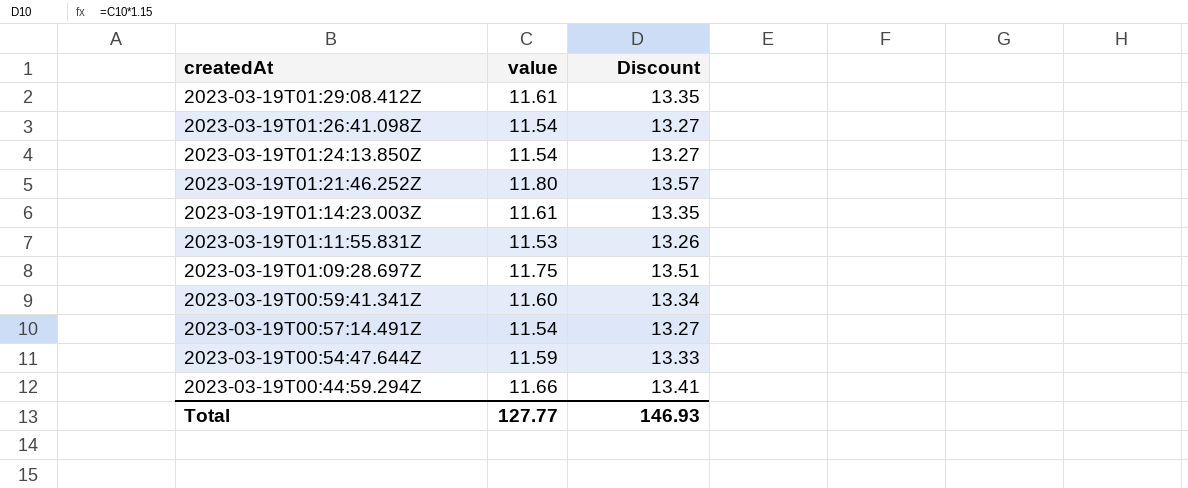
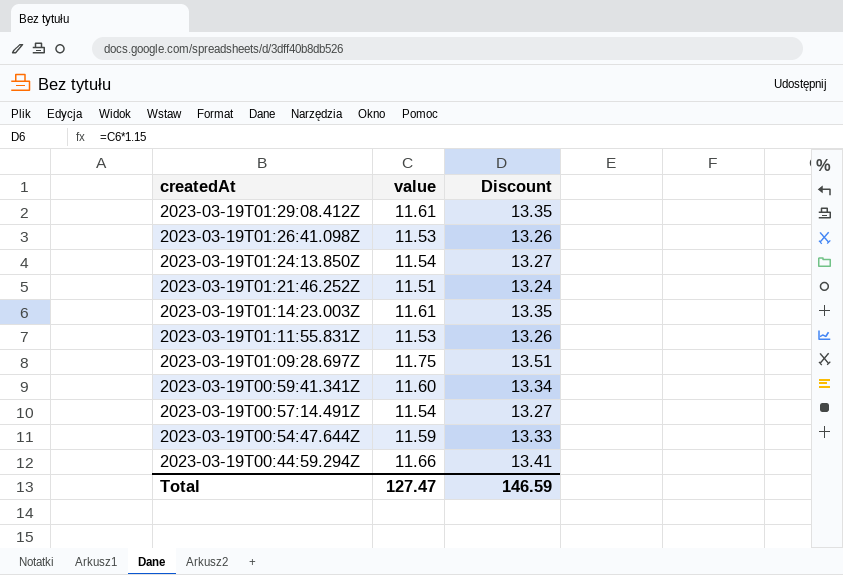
2023-03-19T01:26:41.098Z | value: 11.54 -> 11.53
2023-03-19T01:26:41.098Z | Discount: 13.27 -> 13.26
2023-03-19T01:21:46.252Z | value: 11.80 -> 11.51
2023-03-19T01:21:46.252Z | Discount: 13.57 -> 13.24
Total | value: 127.77 -> 127.47
Total | Discount: 146.93 -> 146.59

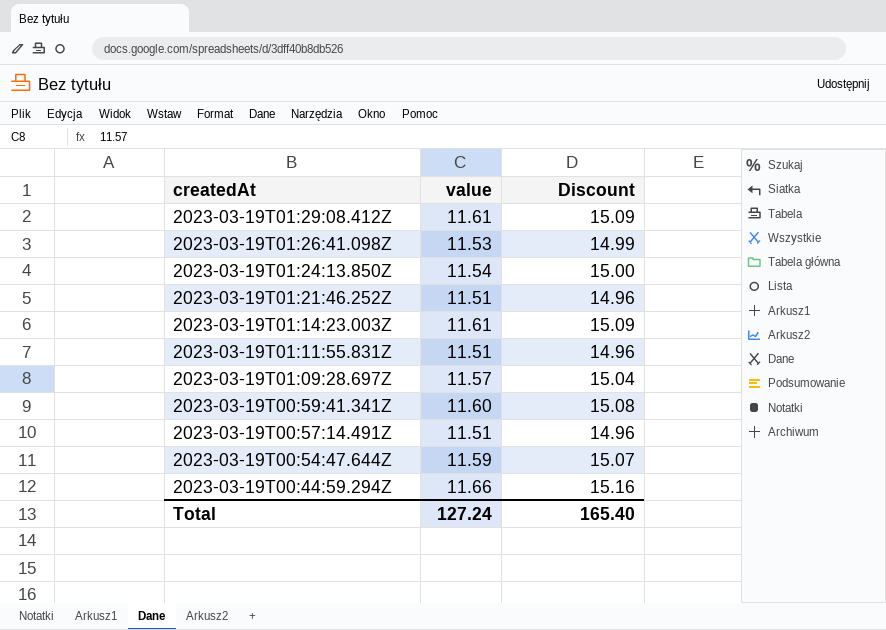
column Discount | formula: [value] * 1.15 -> [value] * 1.3
2023-03-19T01:11:55.831Z | value: 11.53 -> 11.51
2023-03-19T01:09:28.697Z | value: 11.75 -> 11.57
2023-03-19T00:57:14.491Z | value: 11.54 -> 11.51
Total | value: 127.47 -> 127.24
Total | Discount: 146.59 -> 165.40

